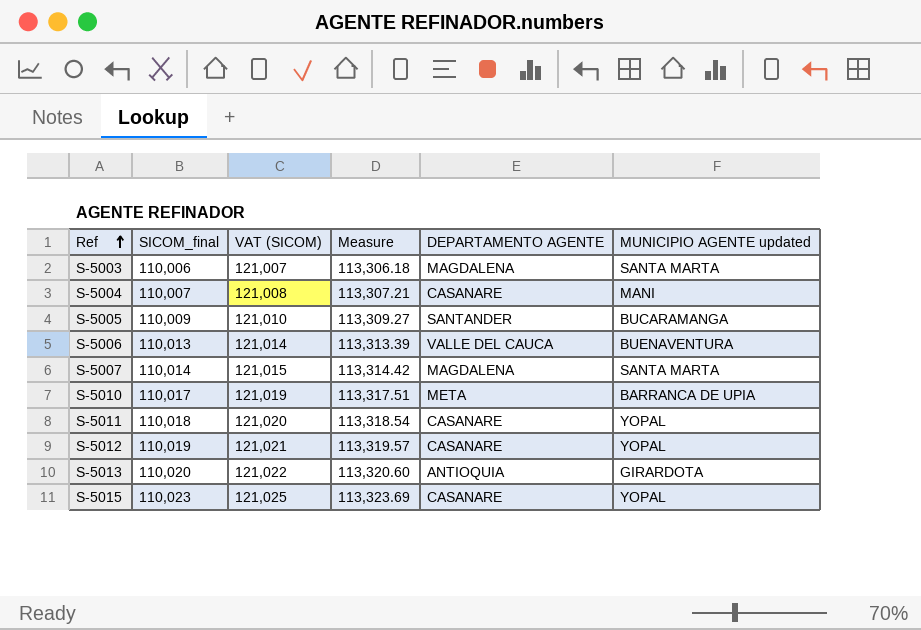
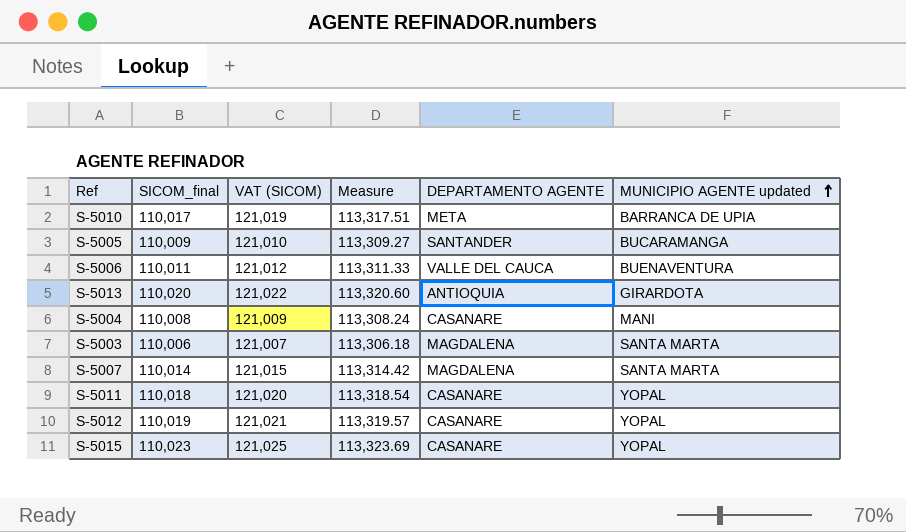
row order: Ref ascending -> MUNICIPIO AGENTE updated ascending
S-5006 | SICOM_final: 110,013 -> 110,011
S-5006 | VAT (SICOM): 121,014 -> 121,012
S-5006 | Measure: 113,313.39 -> 113,311.33
S-5004 | SICOM_final: 110,007 -> 110,008
S-5004 | VAT (SICOM): 121,008 -> 121,009
S-5004 | Measure: 113,307.21 -> 113,308.24

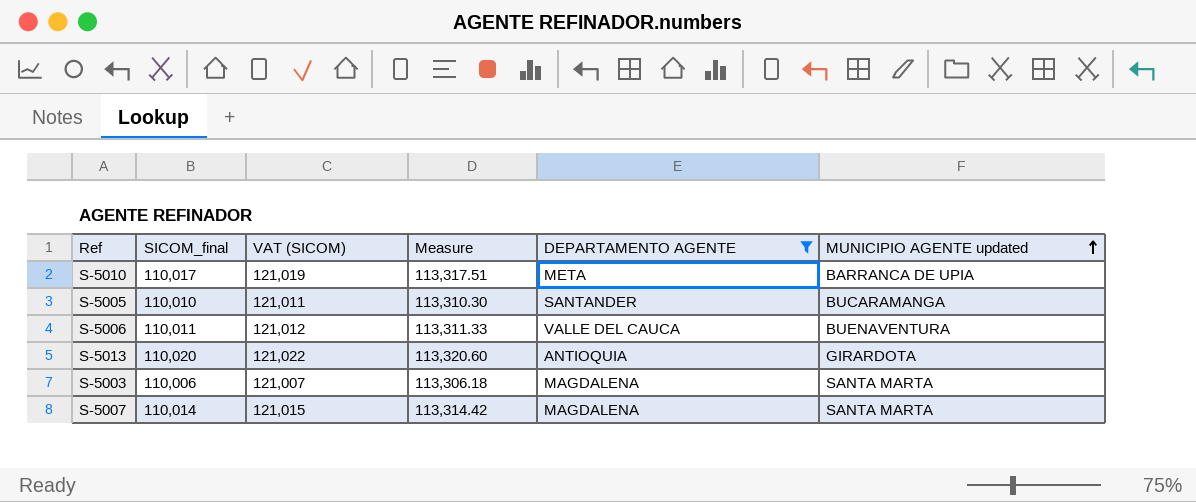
filter: none -> DEPARTAMENTO AGENTE != CASANARE
S-5005 | SICOM_final: 110,009 -> 110,010
S-5005 | VAT (SICOM): 121,010 -> 121,011
S-5005 | Measure: 113,309.27 -> 113,310.30

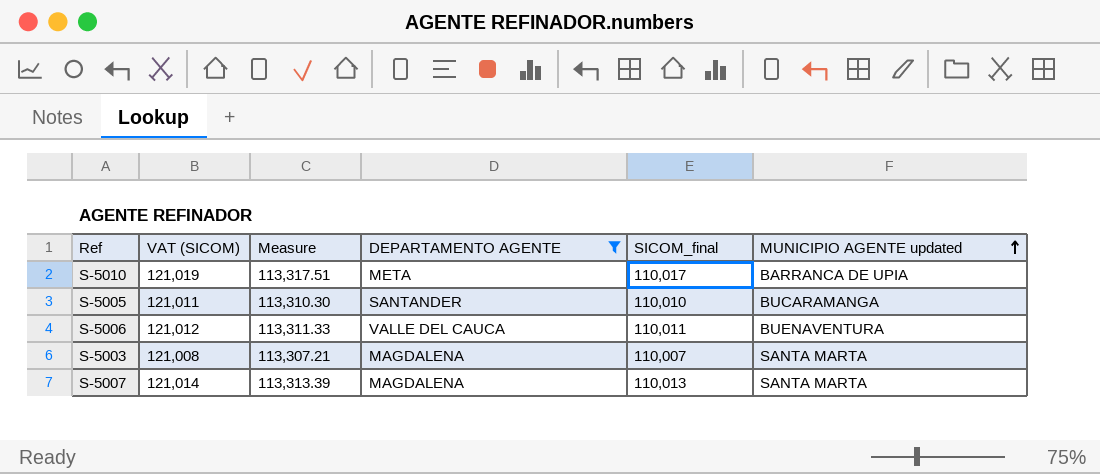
column SICOM_final | position: 2 -> 5
row S-5013: 110,020 | 121,022 | 113,320.60 | ANTIOQUIA | GIRARDOTA -> none
S-5003 | VAT (SICOM): 121,007 -> 121,008
S-5003 | Measure: 113,306.18 -> 113,307.21
S-5003 | SICOM_final: 110,006 -> 110,007
S-5007 | VAT (SICOM): 121,015 -> 121,014
S-5007 | Measure: 113,314.42 -> 113,313.39
S-5007 | SICOM_final: 110,014 -> 110,013

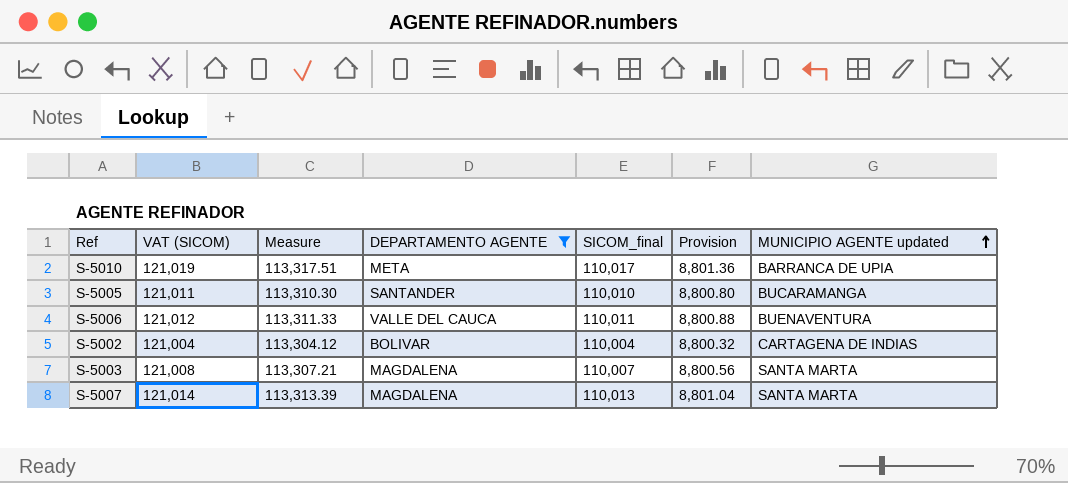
column Provision | formula: none -> [SICOM_final] * 0.08
row S-5002: none -> 121,004 | 113,304.12 | BOLIVAR | 110,004 | 8,800.32 | CARTAGENA DE INDIAS

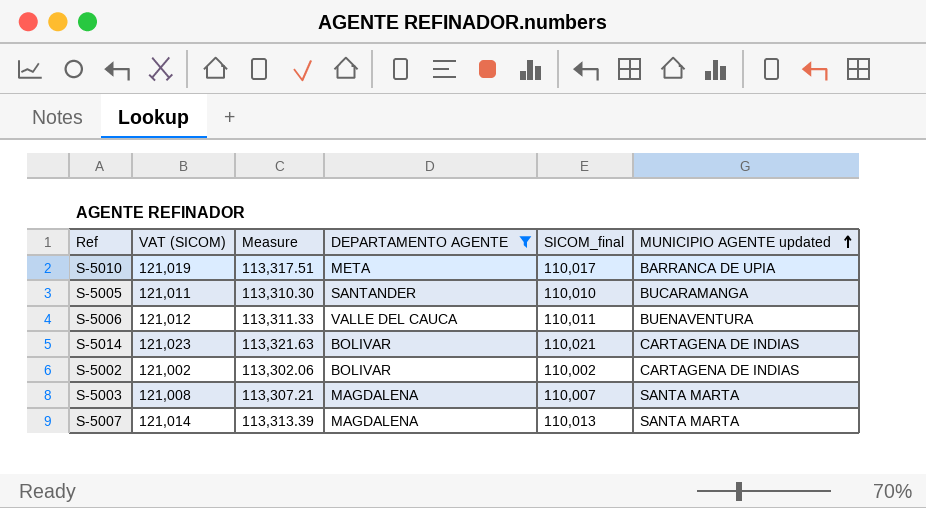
column Provision | formula: [SICOM_final] * 0.08 -> none
row S-5014: none -> 121,023 | 113,321.63 | BOLIVAR | 110,021 | CARTAGENA DE INDIAS
S-5002 | VAT (SICOM): 121,004 -> 121,002
S-5002 | Measure: 113,304.12 -> 113,302.06
S-5002 | SICOM_final: 110,004 -> 110,002

